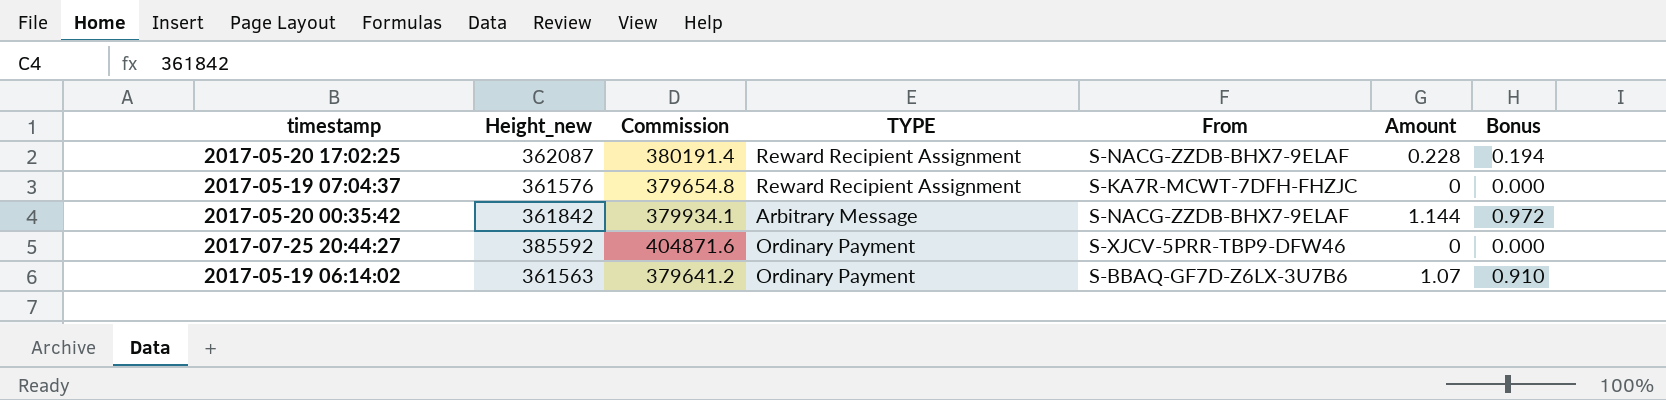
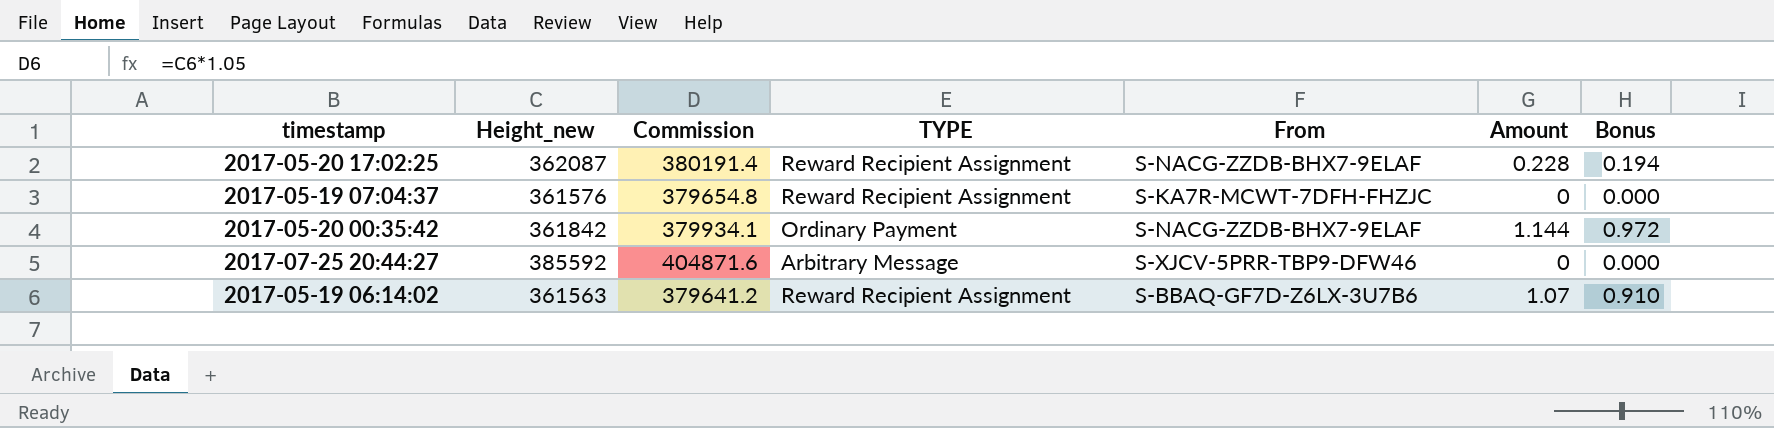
2017-05-20 00:35:42 | TYPE: Arbitrary Message -> Ordinary Payment
2017-07-25 20:44:27 | TYPE: Ordinary Payment -> Arbitrary Message
2017-05-19 06:14:02 | TYPE: Ordinary Payment -> Reward Recipient Assignment

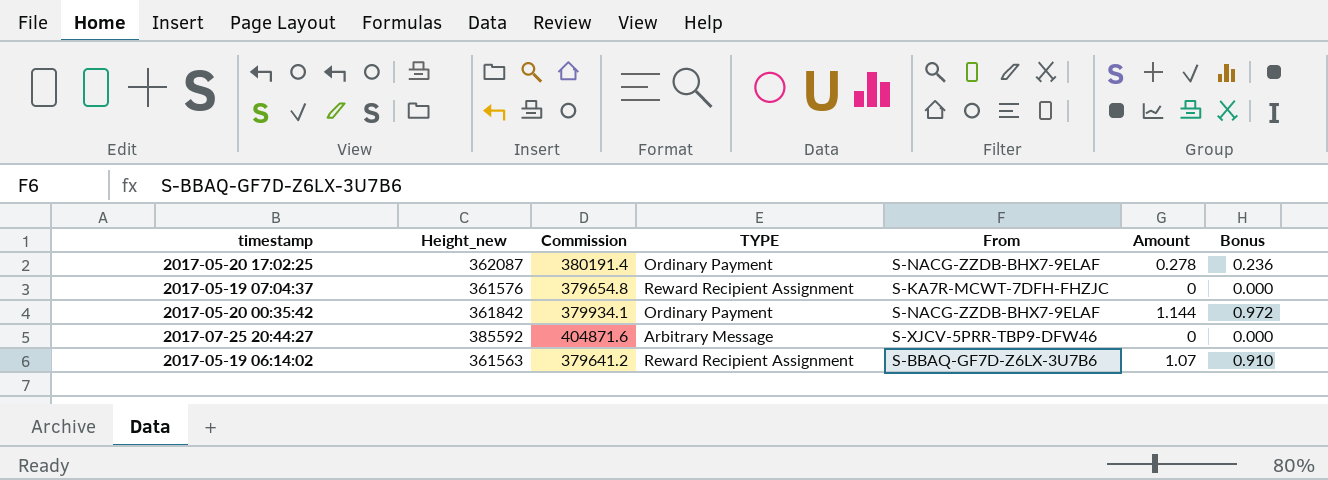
2017-05-20 17:02:25 | TYPE: Reward Recipient Assignment -> Ordinary Payment
2017-05-20 17:02:25 | Amount: 0.228 -> 0.278
2017-05-20 17:02:25 | Bonus: 0.194 -> 0.236

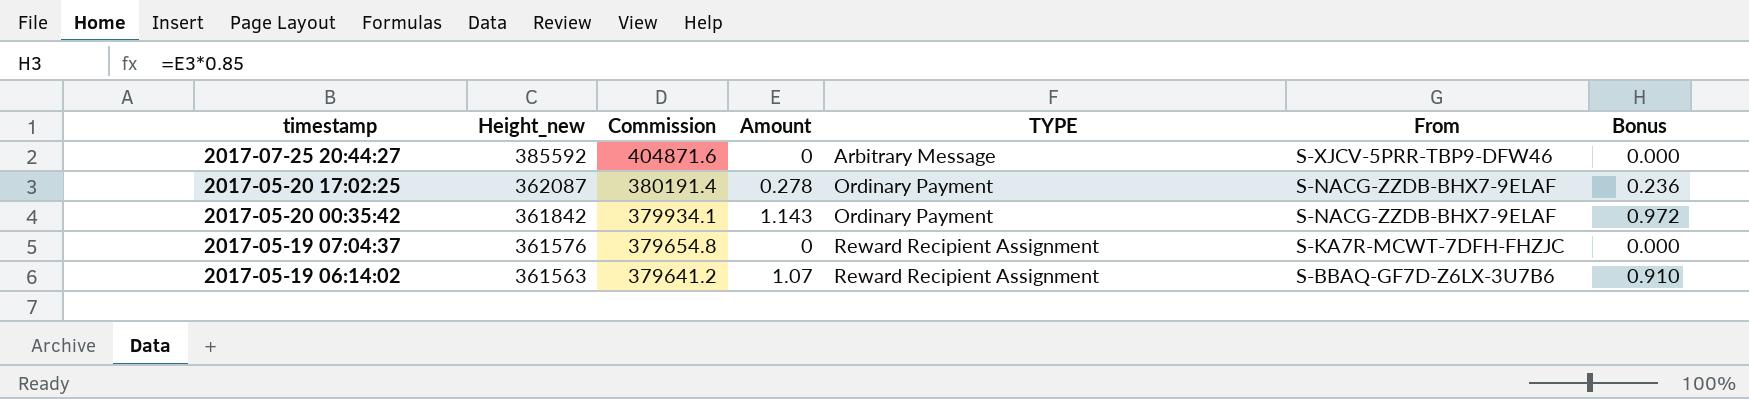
row order: none -> timestamp descending
column Amount | position: 6 -> 4
2017-05-20 00:35:42 | Amount: 1.144 -> 1.143

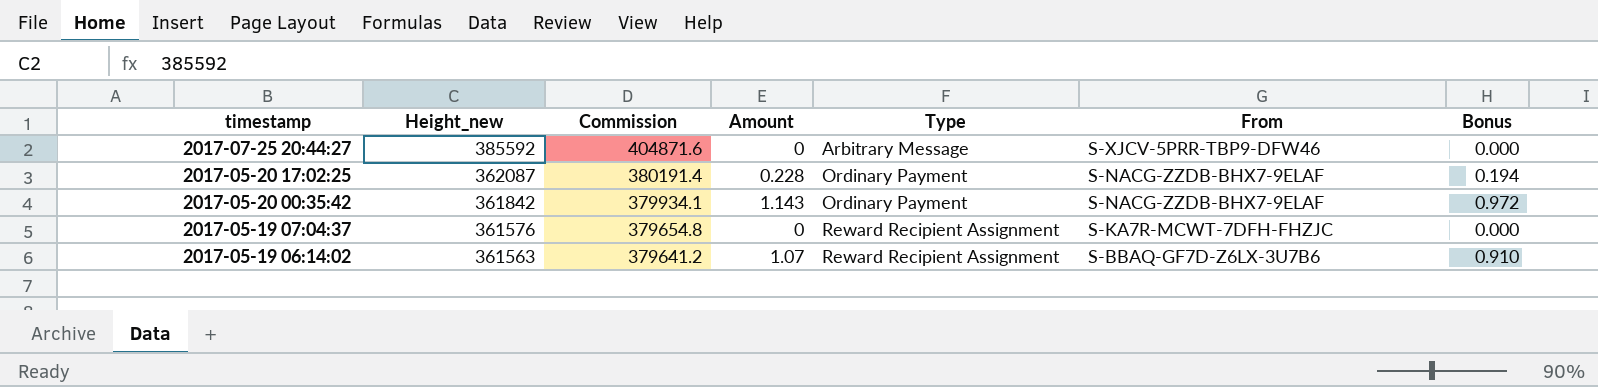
column name: TYPE -> Type
2017-05-20 17:02:25 | Amount: 0.278 -> 0.228
2017-05-20 17:02:25 | Bonus: 0.236 -> 0.194

